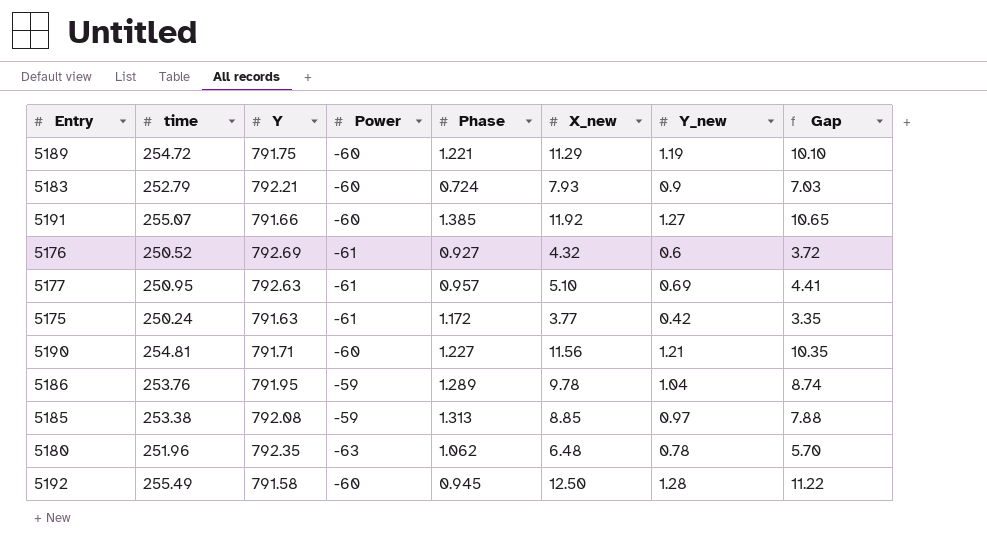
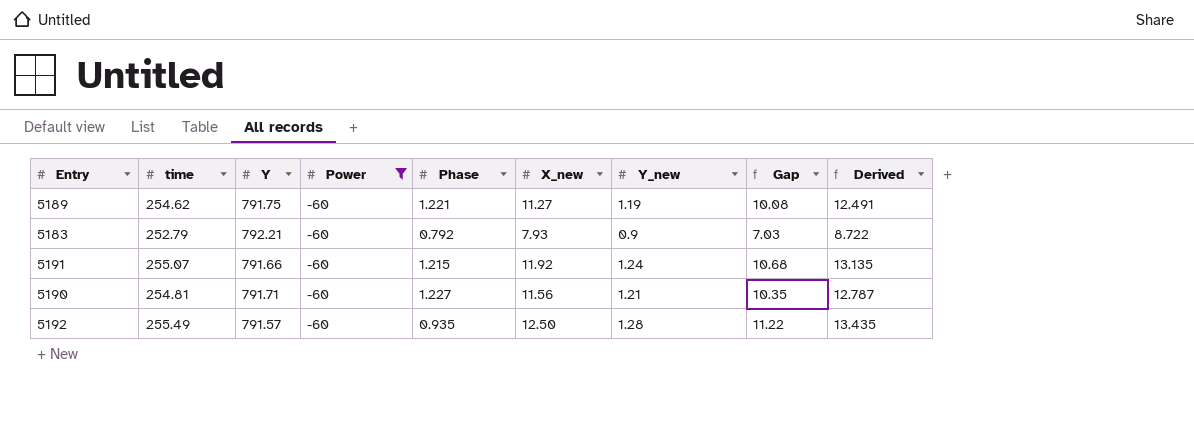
filter: none -> Power = -60
column Derived | formula: none -> [Phase] + [X_new]
5189 | time: 254.72 -> 254.62
5189 | X_new: 11.29 -> 11.27
5189 | Gap: 10.10 -> 10.08
5183 | Phase: 0.724 -> 0.792
5191 | Phase: 1.385 -> 1.215
5191 | Y_new: 1.27 -> 1.24
5191 | Gap: 10.65 -> 10.68
5192 | Y: 791.58 -> 791.57
5192 | Phase: 0.945 -> 0.935

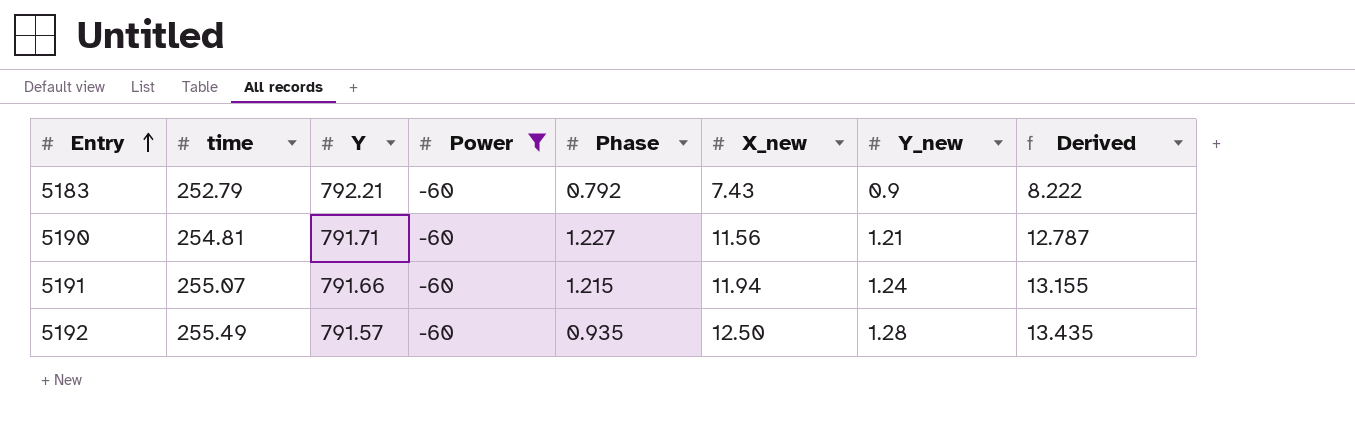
row order: none -> Entry ascending
column Gap | formula: [X_new] - [Y_new] -> none
row 5189: 254.62 | 791.75 | -60 | 1.221 | 11.27 | 1.19 | 10.08 | 12.491 -> none
5183 | X_new: 7.93 -> 7.43
5183 | Derived: 8.722 -> 8.222
5191 | X_new: 11.92 -> 11.94
5191 | Derived: 13.135 -> 13.155

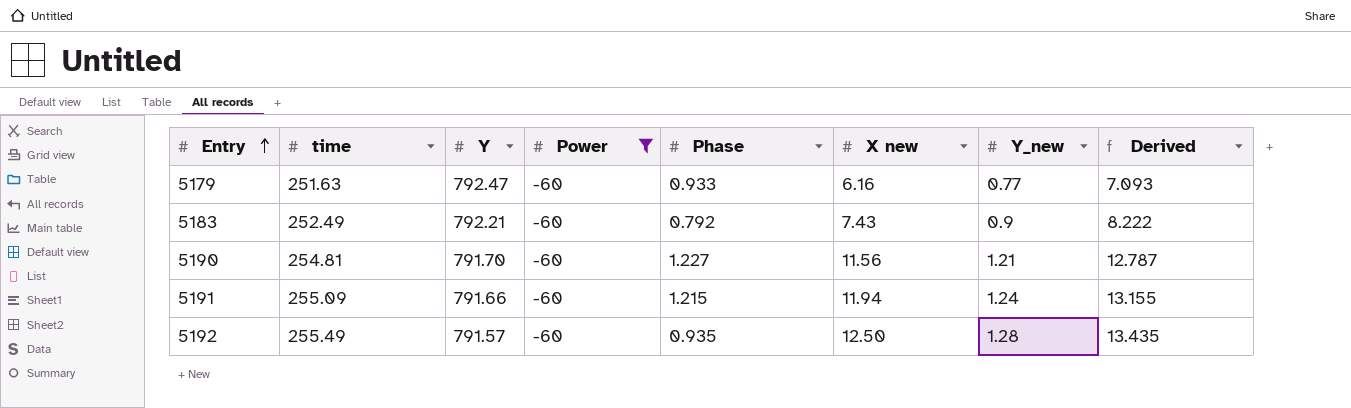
column name: X_new -> X new
row 5179: none -> 251.63 | 792.47 | -60 | 0.933 | 6.16 | 0.77 | 7.093
5183 | time: 252.79 -> 252.49
5190 | Y: 791.71 -> 791.70
5191 | time: 255.07 -> 255.09

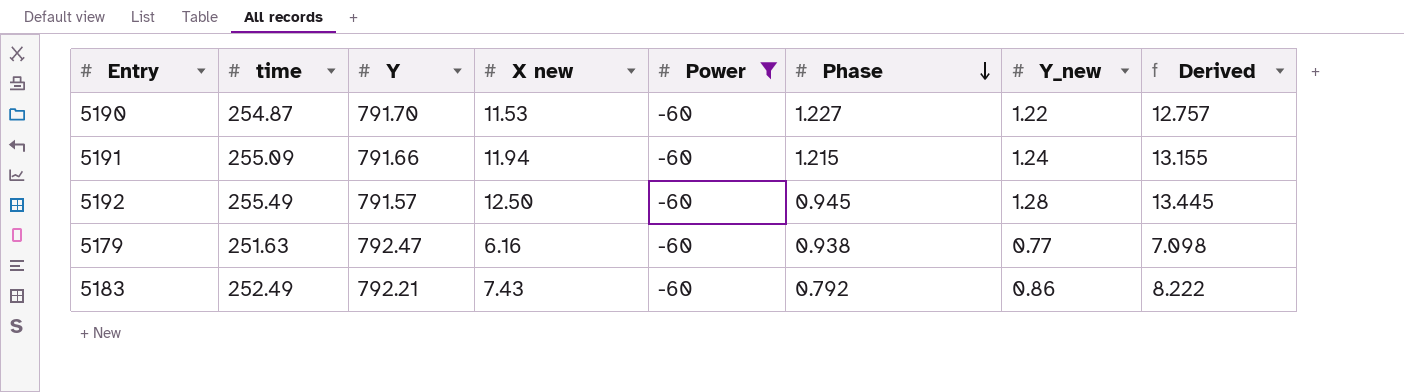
row order: Entry ascending -> Phase descending
column X new | position: 6 -> 4
5190 | time: 254.81 -> 254.87
5190 | X new: 11.56 -> 11.53
5190 | Y_new: 1.21 -> 1.22
5190 | Derived: 12.787 -> 12.757
5192 | Phase: 0.935 -> 0.945
5192 | Derived: 13.435 -> 13.445
5179 | Phase: 0.933 -> 0.938
5179 | Derived: 7.093 -> 7.098
5183 | Y_new: 0.9 -> 0.86

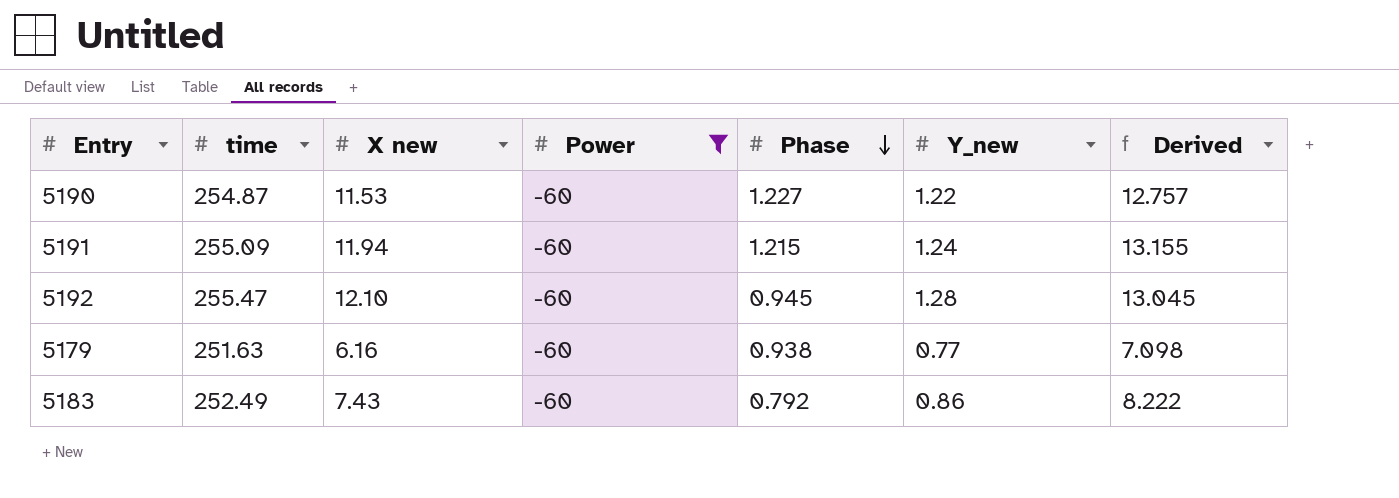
column Y | position: 3 -> none
5192 | time: 255.49 -> 255.47
5192 | X new: 12.50 -> 12.10
5192 | Derived: 13.445 -> 13.045

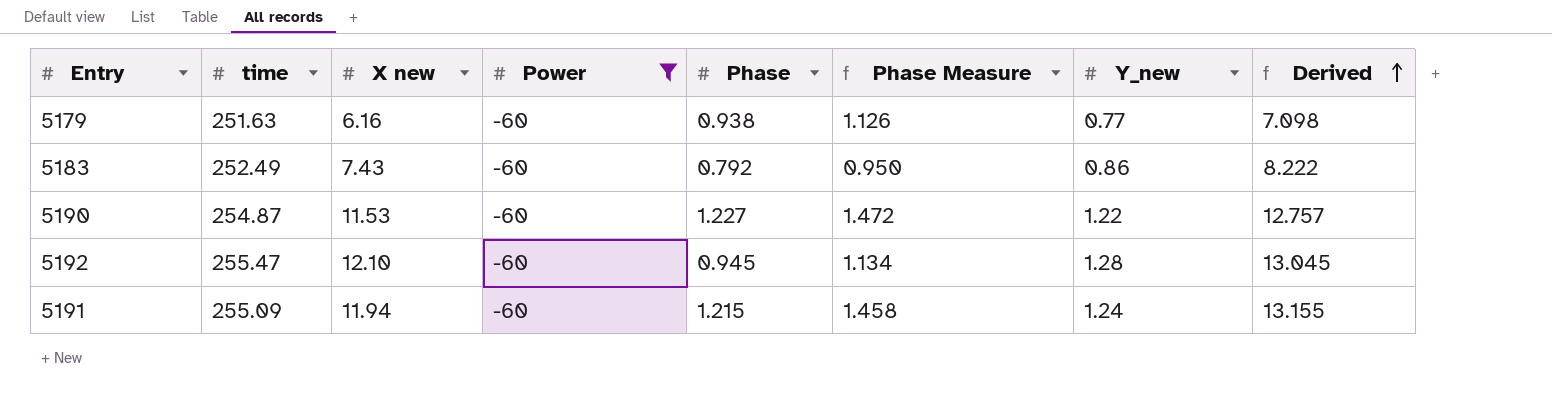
row order: Phase descending -> Derived ascending
column Phase Measure | formula: none -> [Phase] * 1.2

